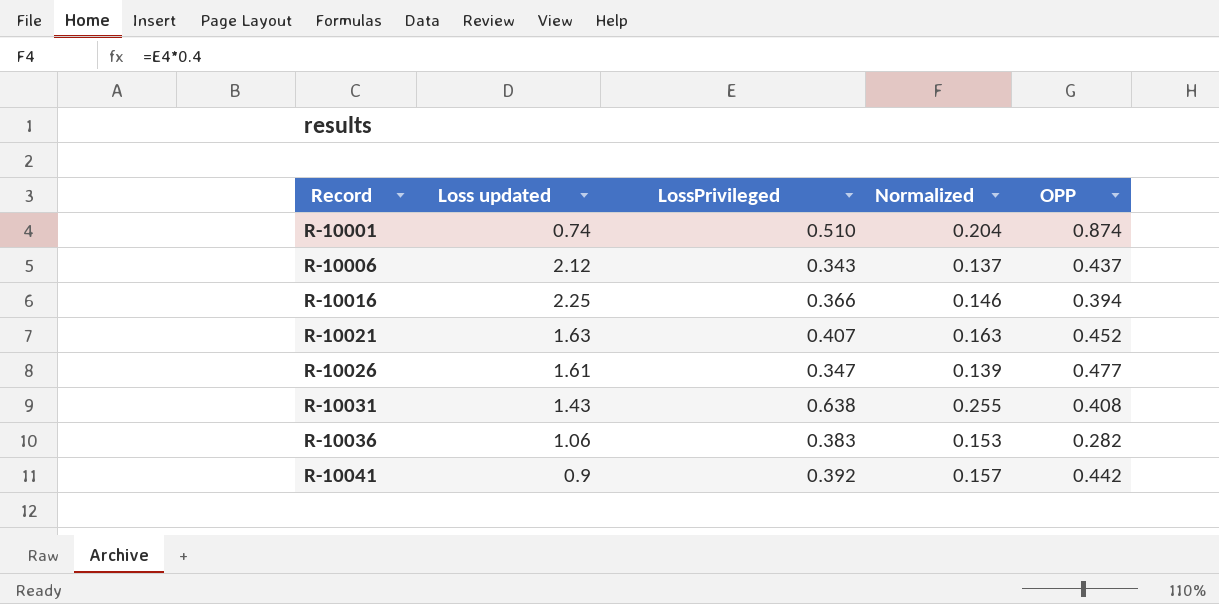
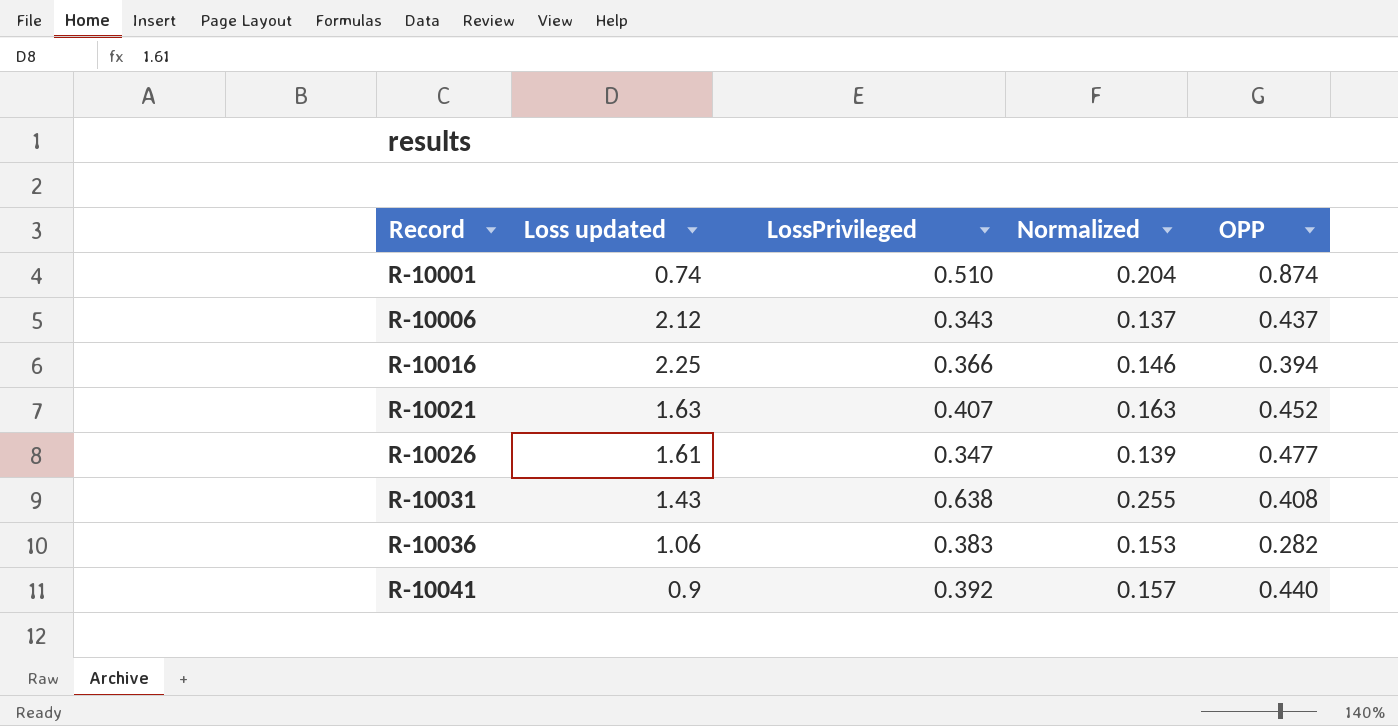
R-10041 | OPP: 0.442 -> 0.440

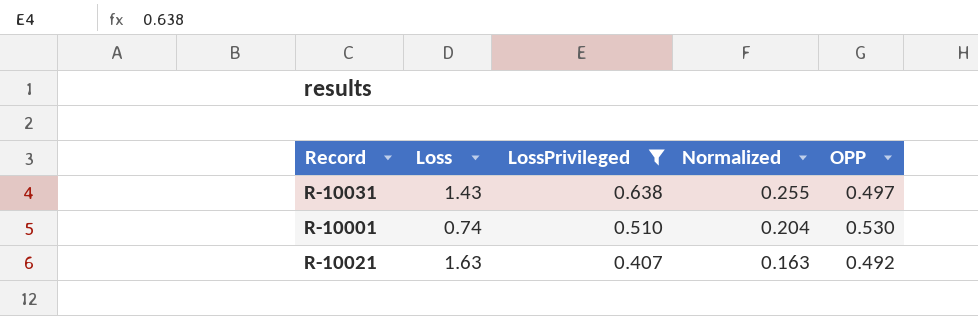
filter: none -> LossPrivileged >= 0.407
row order: Record ascending -> LossPrivileged descending
column name: Loss updated -> Loss
R-10031 | OPP: 0.408 -> 0.497
R-10001 | OPP: 0.874 -> 0.530
R-10021 | OPP: 0.452 -> 0.492

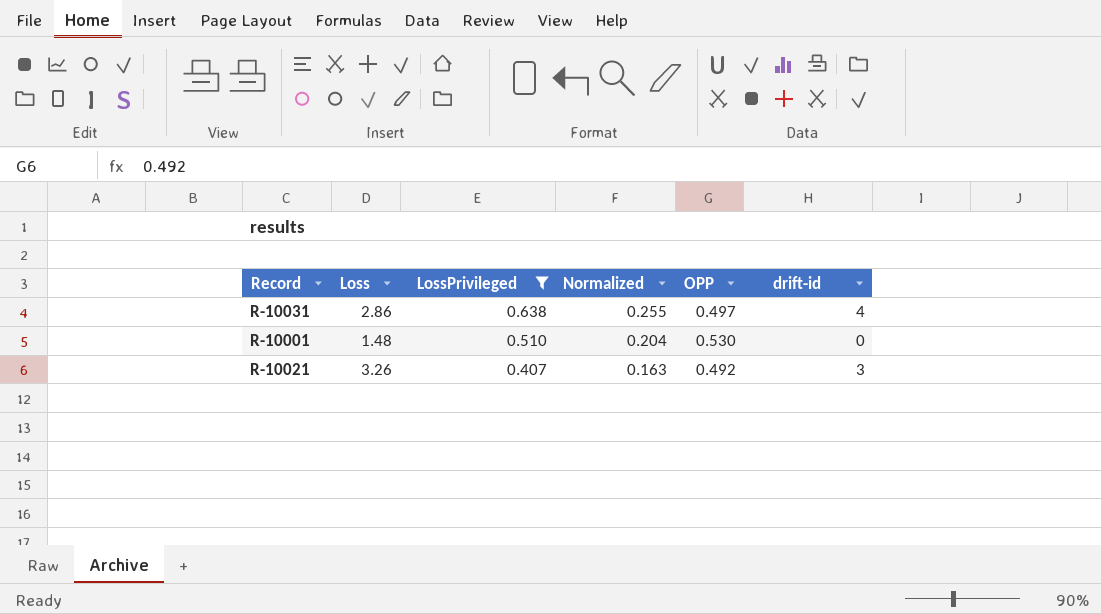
column drift-id | position: none -> 6
R-10031 | Loss: 1.43 -> 2.86
R-10001 | Loss: 0.74 -> 1.48
R-10021 | Loss: 1.63 -> 3.26

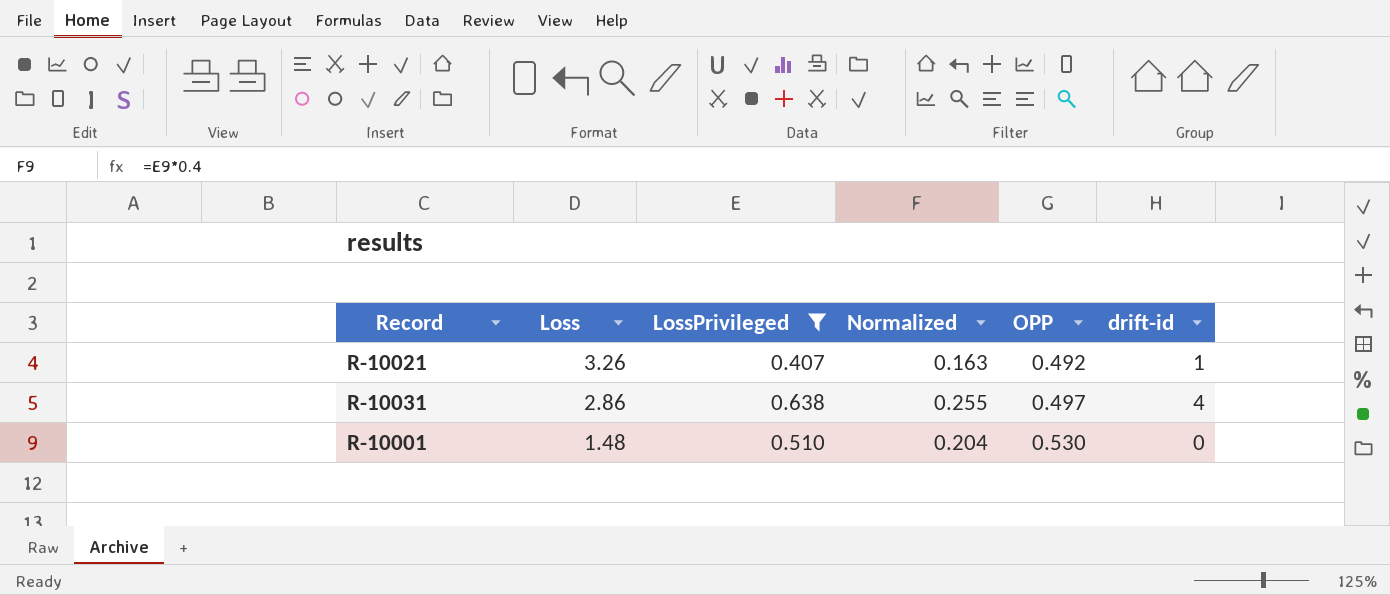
row order: LossPrivileged descending -> Loss descending
R-10021 | drift-id: 3 -> 1

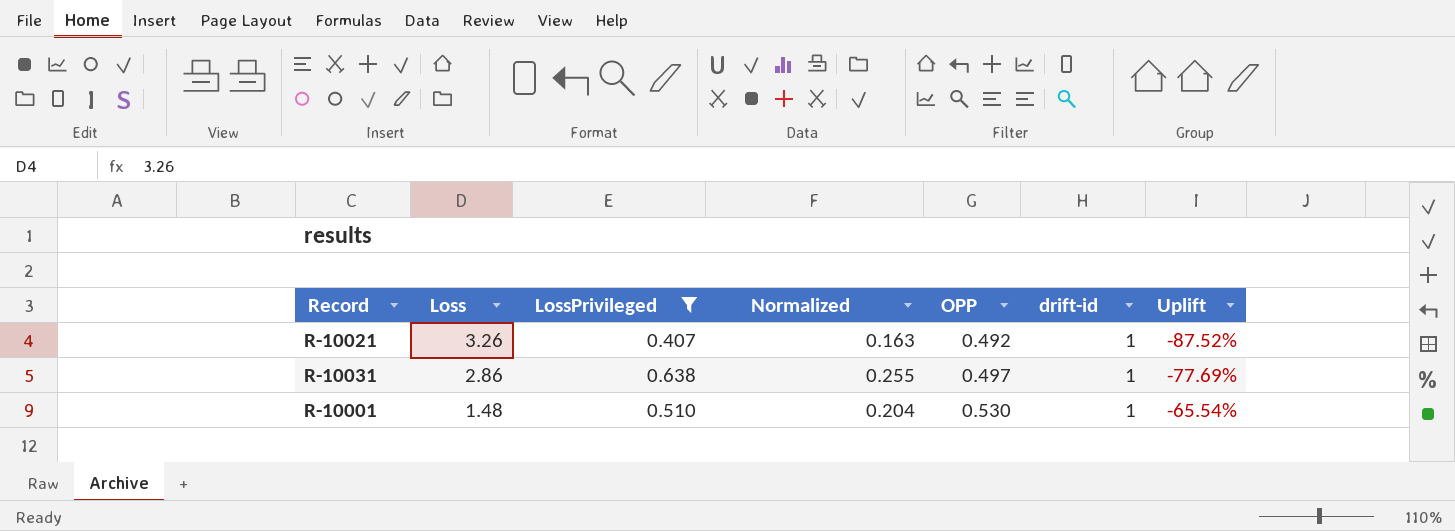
column Uplift | formula: none -> ([LossPrivileged] - [Loss]) / [Loss]
R-10031 | drift-id: 4 -> 1
R-10001 | drift-id: 0 -> 1

